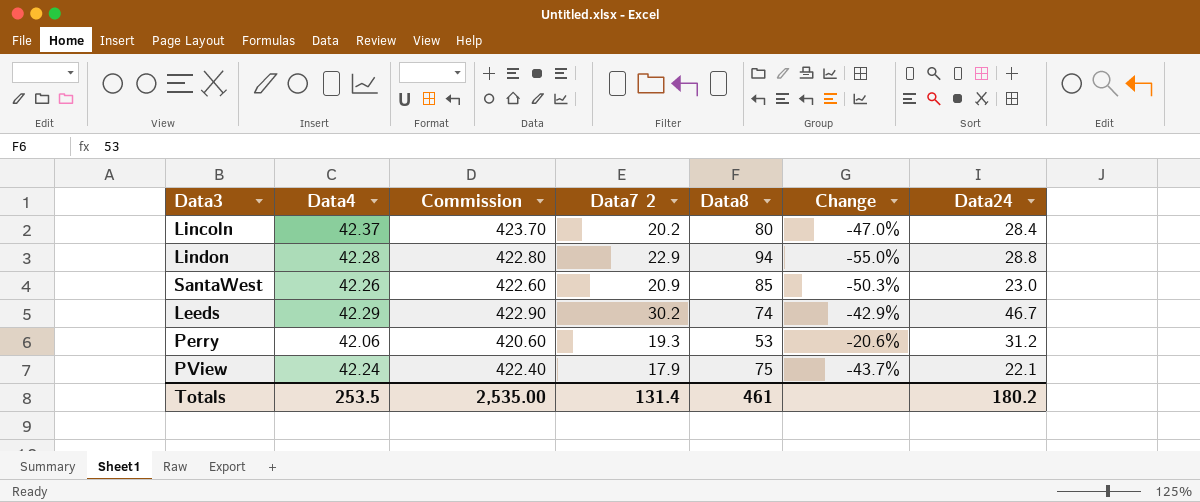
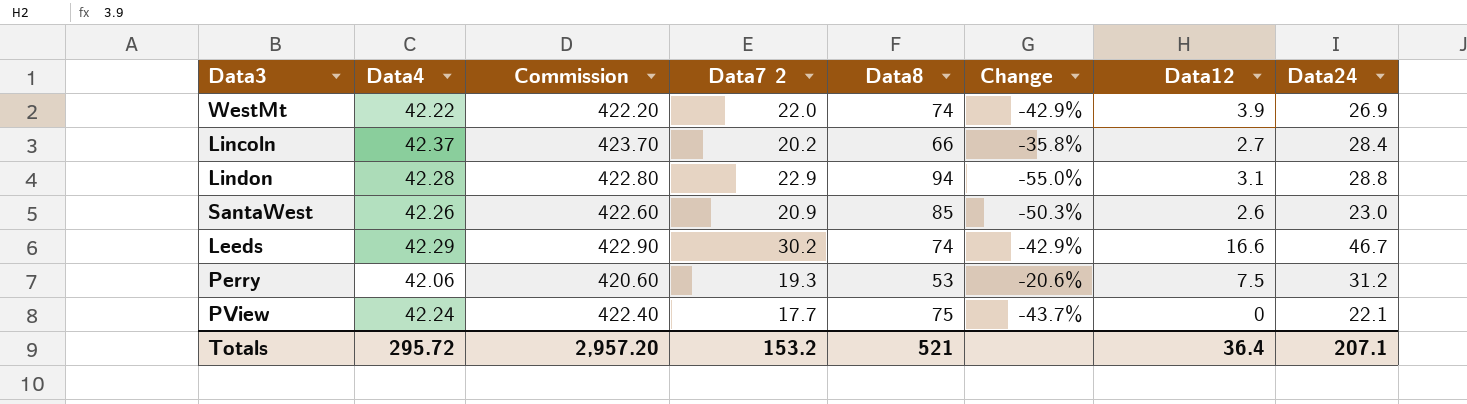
column Data12 | position: none -> 7
row WestMt: none -> 42.22 | 422.20 | 22.0 | 74 | -42.9% | 3.9 | 26.9
Lincoln | Data8: 80 -> 66
Lincoln | Change: -47.0% -> -35.8%
PView | Data7 2: 17.9 -> 17.7
Totals | Data4: 253.5 -> 295.72
Totals | Commission: 2,535.00 -> 2,957.20
Totals | Data7 2: 131.4 -> 153.2
Totals | Data8: 461 -> 521
Totals | Data24: 180.2 -> 207.1

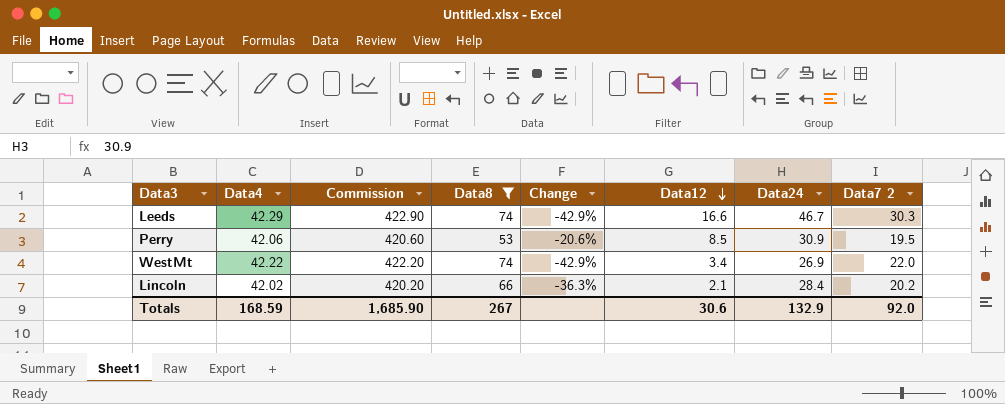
filter: none -> Data8 <= 74
row order: none -> Data12 descending
column Data7 2 | position: 4 -> 8
Leeds | Data7 2: 30.2 -> 30.3
Perry | Data12: 7.5 -> 8.5
Perry | Data24: 31.2 -> 30.9
Perry | Data7 2: 19.3 -> 19.5
WestMt | Data12: 3.9 -> 3.4
Lincoln | Data4: 42.37 -> 42.02
Lincoln | Commission: 423.70 -> 420.20
Lincoln | Change: -35.8% -> -36.3%
Lincoln | Data12: 2.7 -> 2.1
Totals | Data4: 295.72 -> 168.59
Totals | Commission: 2,957.20 -> 1,685.90
Totals | Data8: 521 -> 267
Totals | Data12: 36.4 -> 30.6
Totals | Data24: 207.1 -> 132.9
Totals | Data7 2: 153.2 -> 92.0

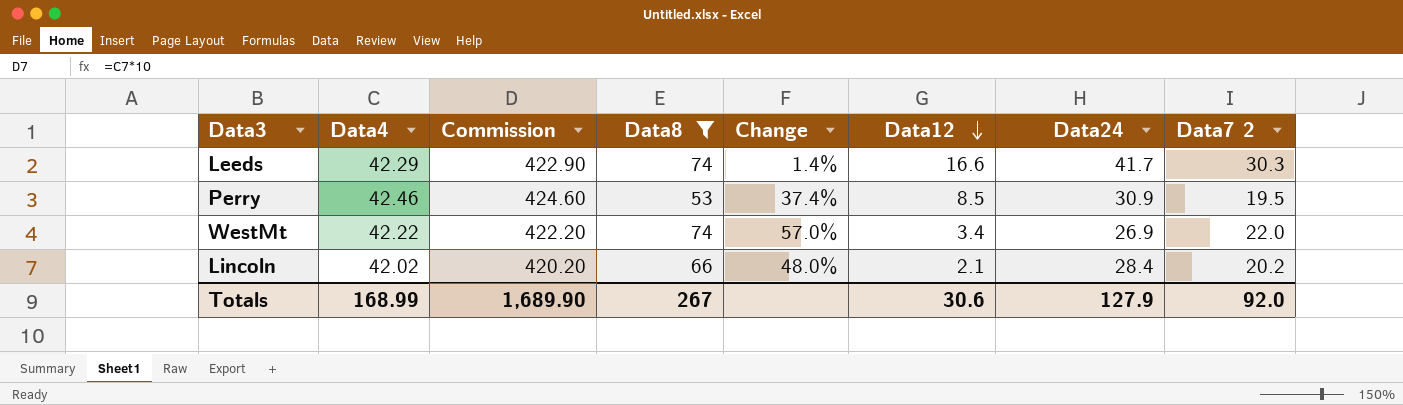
column Change | formula: ([Data4] - [Data8]) / [Data8] -> ([Data4] - [Data24]) / [Data24]
Leeds | Data24: 46.7 -> 41.7
Perry | Data4: 42.06 -> 42.46
Perry | Commission: 420.60 -> 424.60
Totals | Data4: 168.59 -> 168.99
Totals | Commission: 1,685.90 -> 1,689.90
Totals | Data24: 132.9 -> 127.9

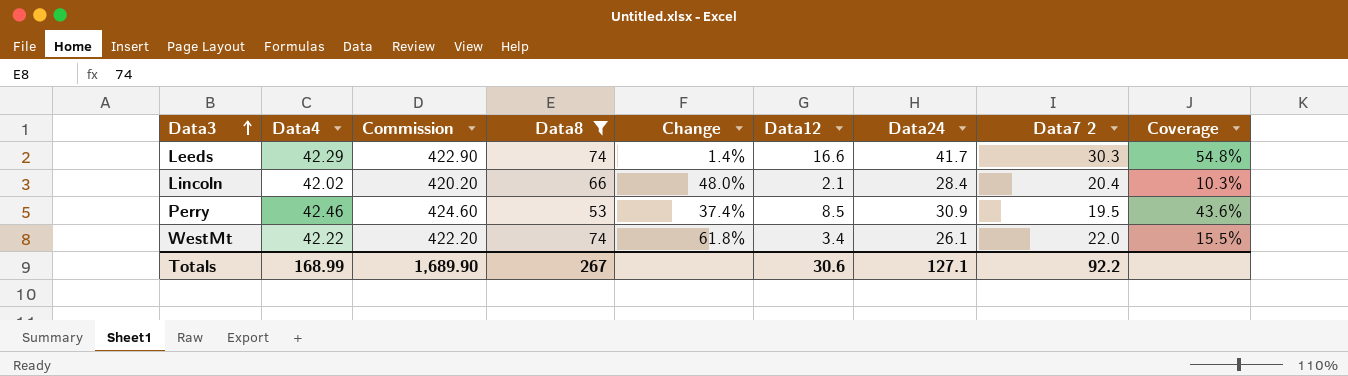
row order: Data12 descending -> Data3 ascending
column Coverage | formula: none -> [Data12] / [Data7 2]
Lincoln | Data7 2: 20.2 -> 20.4
WestMt | Change: 57.0% -> 61.8%
WestMt | Data24: 26.9 -> 26.1
Totals | Data24: 127.9 -> 127.1
Totals | Data7 2: 92.0 -> 92.2

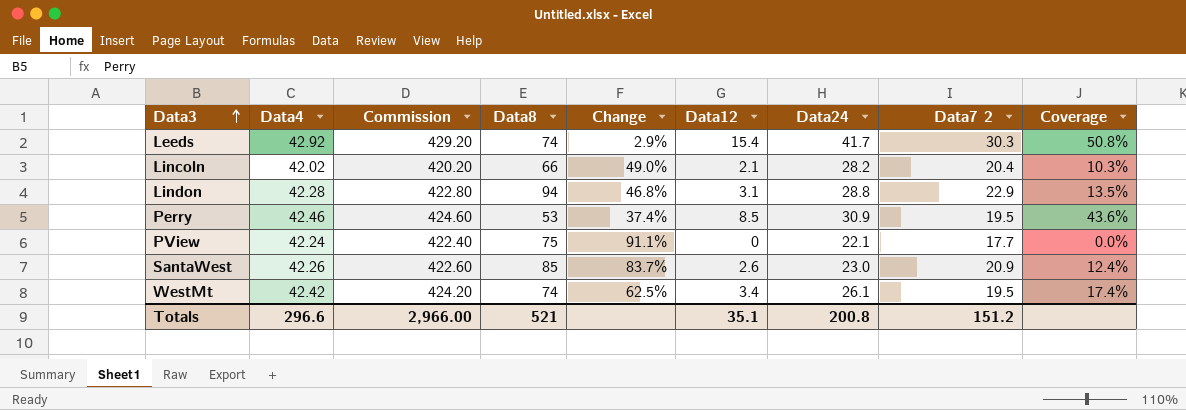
filter: Data8 <= 74 -> none
Leeds | Data4: 42.29 -> 42.92
Leeds | Commission: 422.90 -> 429.20
Leeds | Change: 1.4% -> 2.9%
Leeds | Data12: 16.6 -> 15.4
Leeds | Coverage: 54.8% -> 50.8%
Lincoln | Change: 48.0% -> 49.0%
Lincoln | Data24: 28.4 -> 28.2
WestMt | Data4: 42.22 -> 42.42
WestMt | Commission: 422.20 -> 424.20
WestMt | Change: 61.8% -> 62.5%
WestMt | Data7 2: 22.0 -> 19.5
WestMt | Coverage: 15.5% -> 17.4%
Totals | Data4: 168.99 -> 296.6
Totals | Commission: 1,689.90 -> 2,966.00
Totals | Data8: 267 -> 521
Totals | Data12: 30.6 -> 35.1
Totals | Data24: 127.1 -> 200.8
Totals | Data7 2: 92.2 -> 151.2

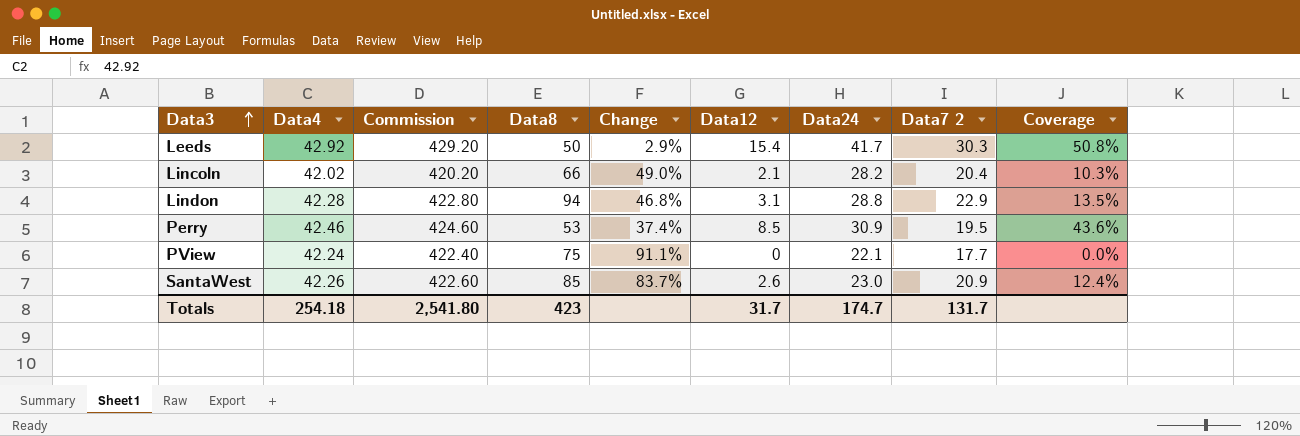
row WestMt: 42.42 | 424.20 | 74 | 62.5% | 3.4 | 26.1 | 19.5 | 17.4% -> none
Leeds | Data8: 74 -> 50
Totals | Data4: 296.6 -> 254.18
Totals | Commission: 2,966.00 -> 2,541.80
Totals | Data8: 521 -> 423
Totals | Data12: 35.1 -> 31.7
Totals | Data24: 200.8 -> 174.7
Totals | Data7 2: 151.2 -> 131.7

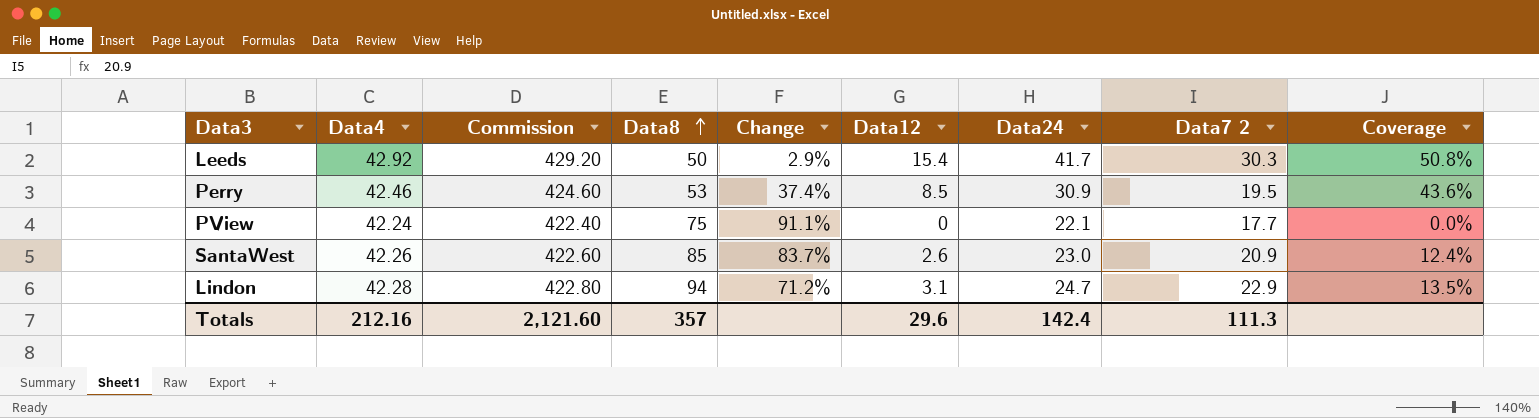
row order: Data3 ascending -> Data8 ascending
row Lincoln: 42.02 | 420.20 | 66 | 49.0% | 2.1 | 28.2 | 20.4 | 10.3% -> none
Lindon | Change: 46.8% -> 71.2%
Lindon | Data24: 28.8 -> 24.7
Totals | Data4: 254.18 -> 212.16
Totals | Commission: 2,541.80 -> 2,121.60
Totals | Data8: 423 -> 357
Totals | Data12: 31.7 -> 29.6
Totals | Data24: 174.7 -> 142.4
Totals | Data7 2: 131.7 -> 111.3

